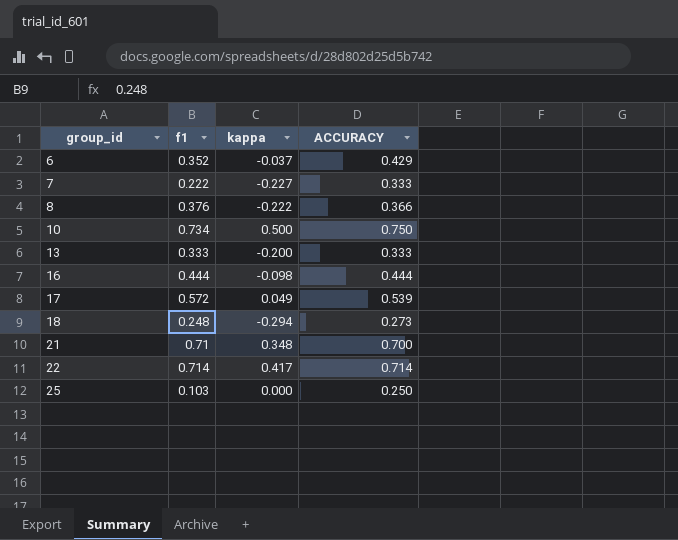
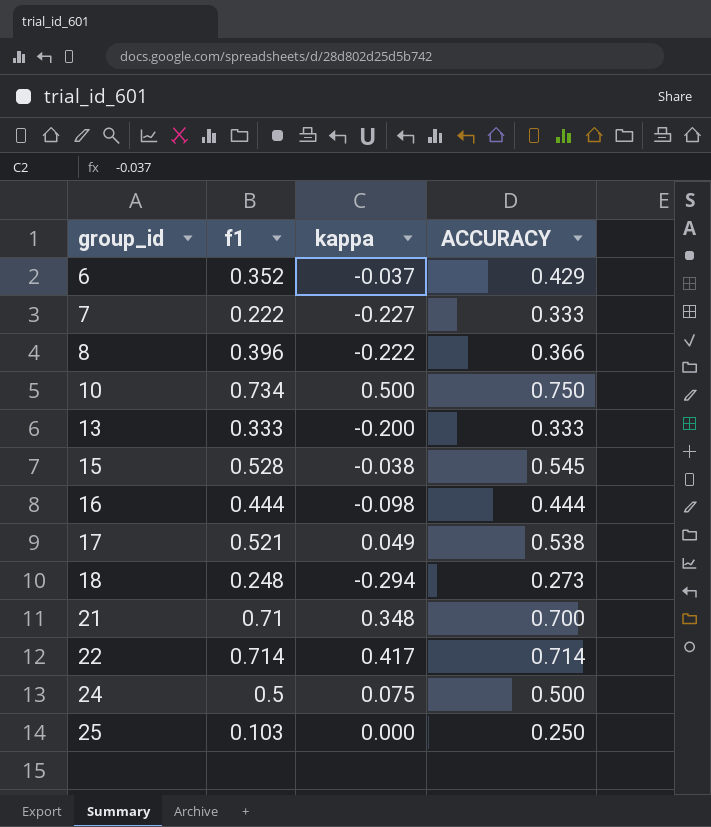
8 | f1: 0.376 -> 0.396
row 15: none -> 0.528 | -0.038 | 0.545
17 | f1: 0.572 -> 0.521
17 | ACCURACY: 0.539 -> 0.538
row 24: none -> 0.5 | 0.075 | 0.500

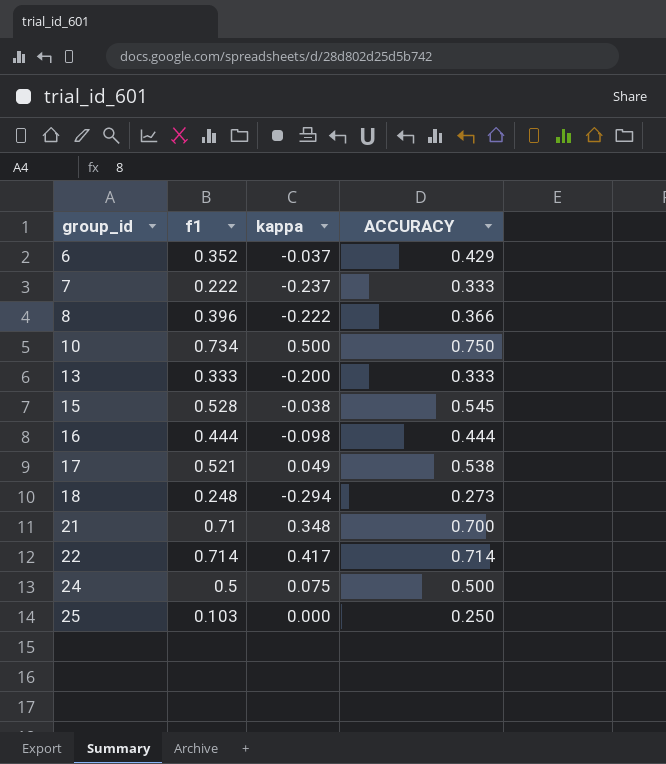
7 | kappa: -0.227 -> -0.237

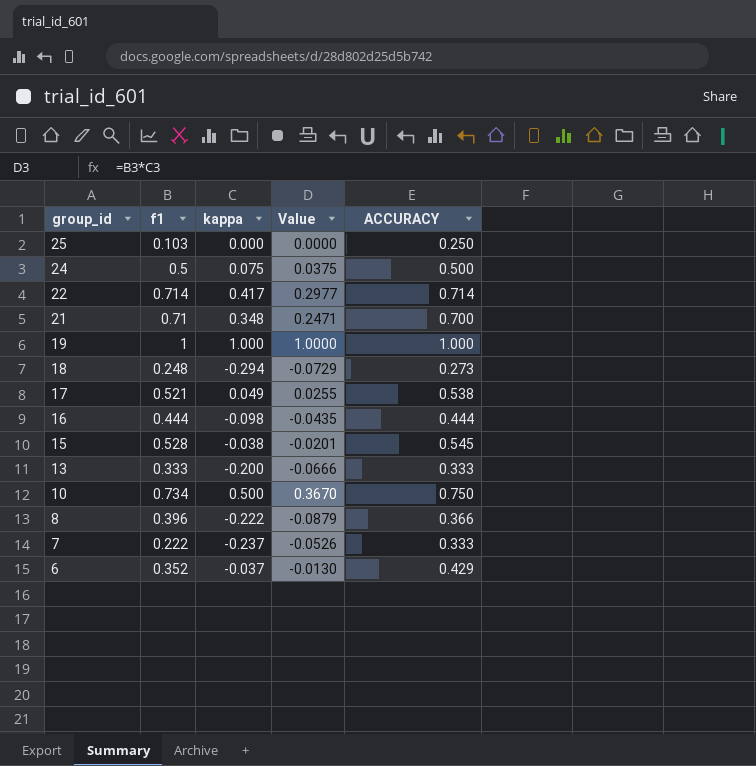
row order: group_id ascending -> group_id descending
column Value | formula: none -> [f1] * [kappa]
row 19: none -> 1 | 1.000 | 1.0000 | 1.000

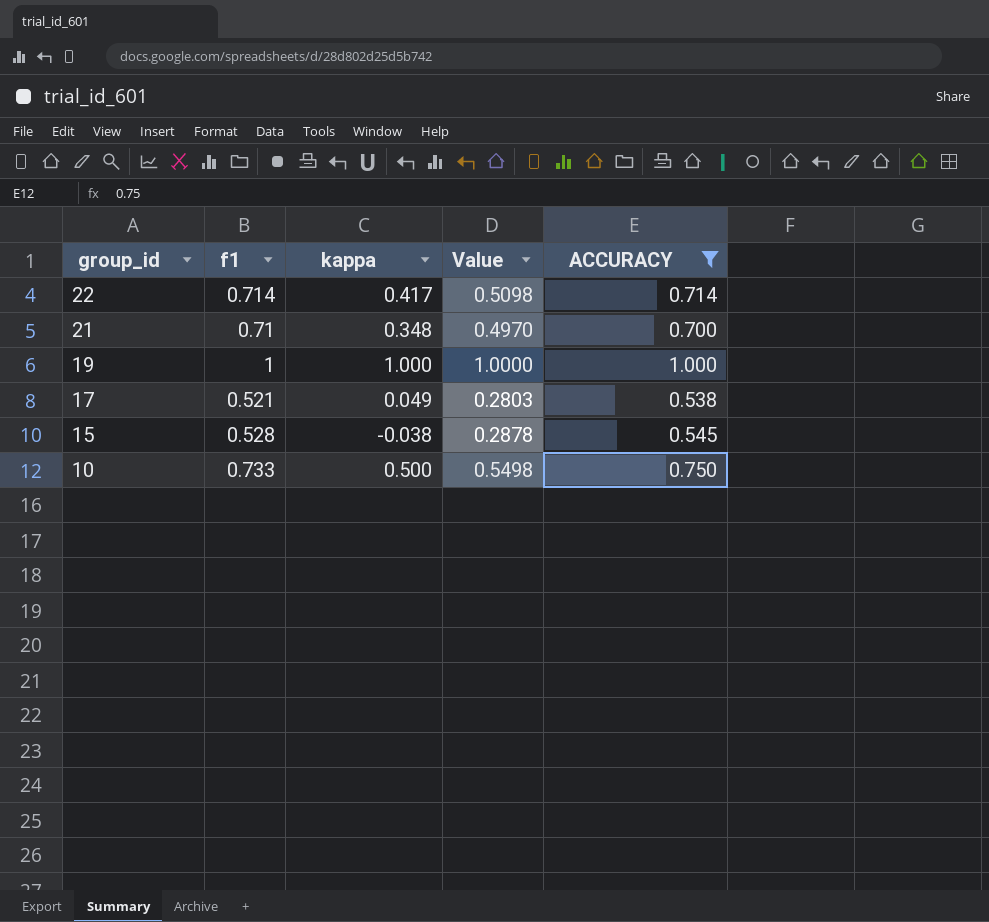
filter: none -> ACCURACY >= 0.538
column Value | formula: [f1] * [kappa] -> [f1] * [ACCURACY]
10 | f1: 0.734 -> 0.733

